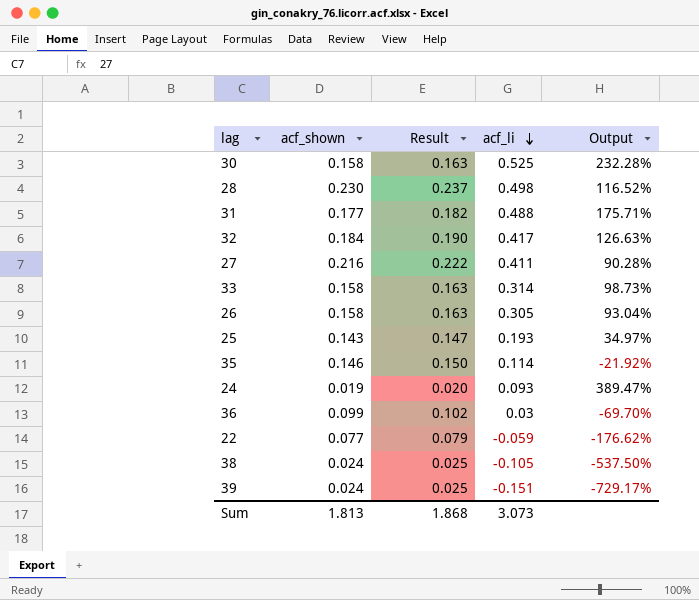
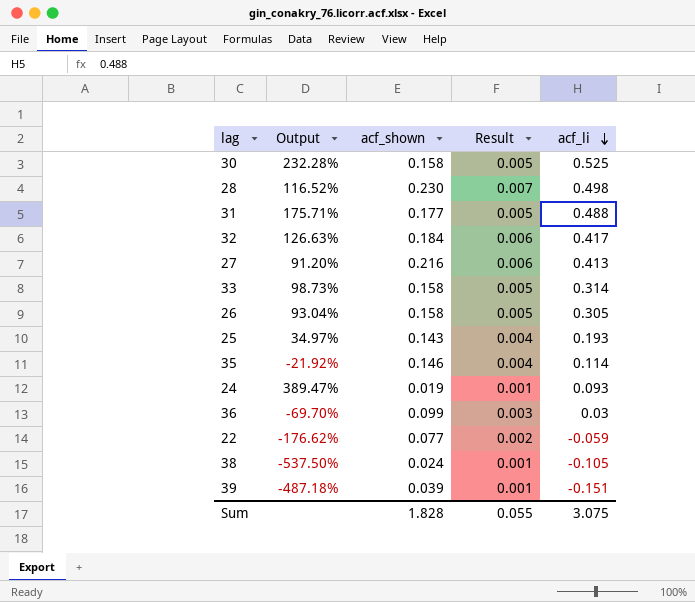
column Output | position: 5 -> 2
column Result | formula: [acf_shown] * 1.03 -> [acf_shown] * 0.03
27 | Output: 90.28% -> 91.20%
27 | acf_li: 0.411 -> 0.413
39 | Output: -729.17% -> -487.18%
39 | acf_shown: 0.024 -> 0.039
Sum | acf_shown: 1.813 -> 1.828
Sum | Result: 1.868 -> 0.055
Sum | acf_li: 3.073 -> 3.075

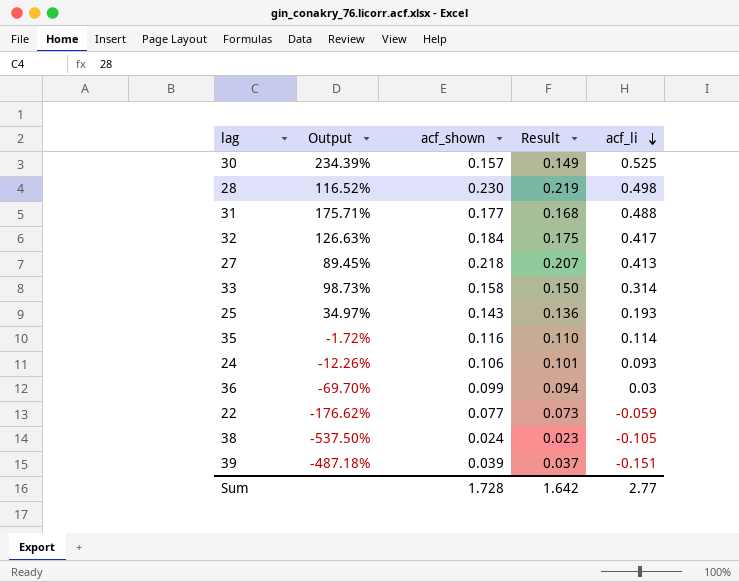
column Result | formula: [acf_shown] * 0.03 -> [acf_shown] * 0.95
row 26: 93.04% | 0.158 | 0.005 | 0.305 -> none
30 | Output: 232.28% -> 234.39%
30 | acf_shown: 0.158 -> 0.157
27 | Output: 91.20% -> 89.45%
27 | acf_shown: 0.216 -> 0.218
35 | Output: -21.92% -> -1.72%
35 | acf_shown: 0.146 -> 0.116
24 | Output: 389.47% -> -12.26%
24 | acf_shown: 0.019 -> 0.106
Sum | acf_shown: 1.828 -> 1.728
Sum | Result: 0.055 -> 1.642
Sum | acf_li: 3.075 -> 2.77

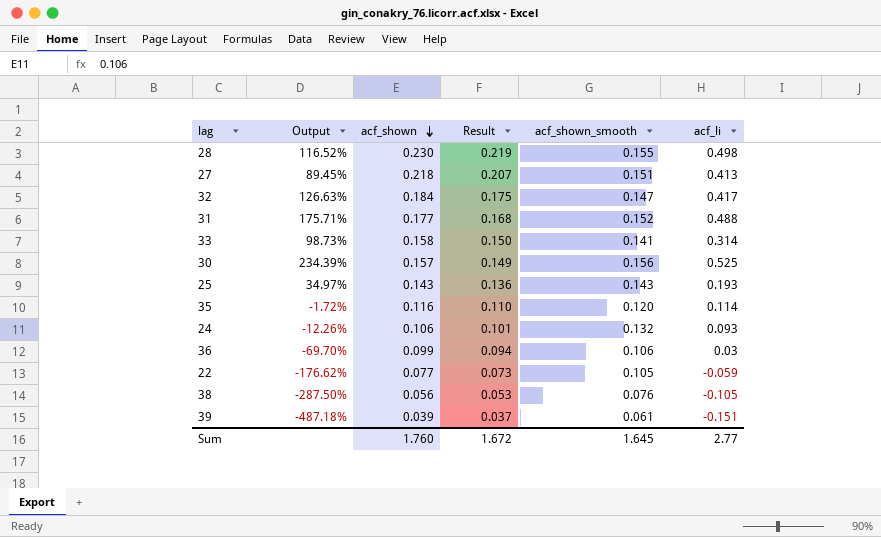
row order: acf_li descending -> acf_shown descending
column acf_shown_smooth | position: none -> 5
38 | Output: -537.50% -> -287.50%
38 | acf_shown: 0.024 -> 0.056
38 | Result: 0.023 -> 0.053
Sum | acf_shown: 1.728 -> 1.760
Sum | Result: 1.642 -> 1.672

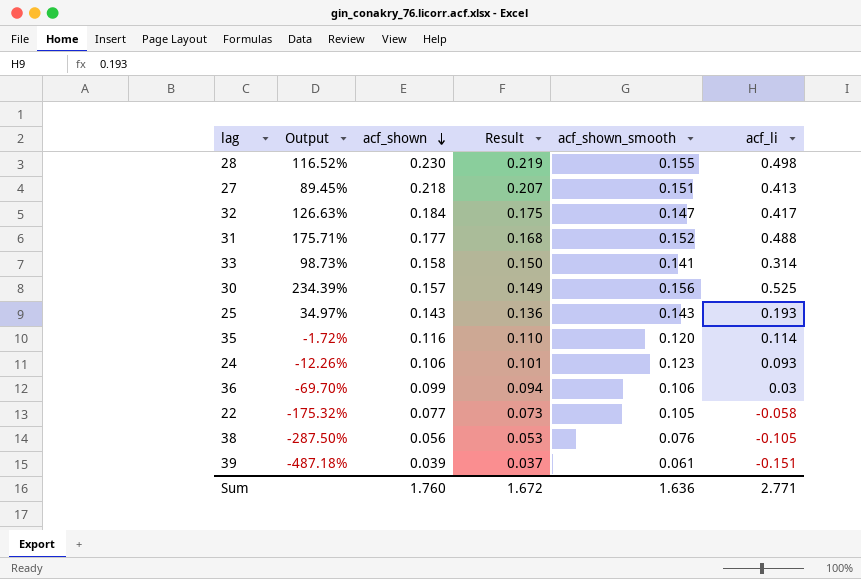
24 | acf_shown_smooth: 0.132 -> 0.123
22 | Output: -176.62% -> -175.32%
22 | acf_li: -0.059 -> -0.058
Sum | acf_shown_smooth: 1.645 -> 1.636
Sum | acf_li: 2.77 -> 2.771

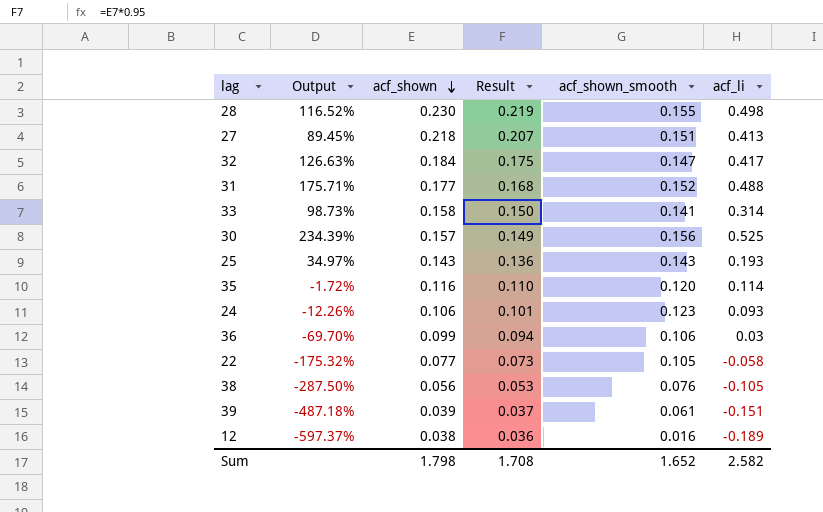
row 12: none -> -597.37% | 0.038 | 0.036 | 0.016 | -0.189
Sum | acf_shown: 1.760 -> 1.798
Sum | Result: 1.672 -> 1.708
Sum | acf_shown_smooth: 1.636 -> 1.652
Sum | acf_li: 2.771 -> 2.582

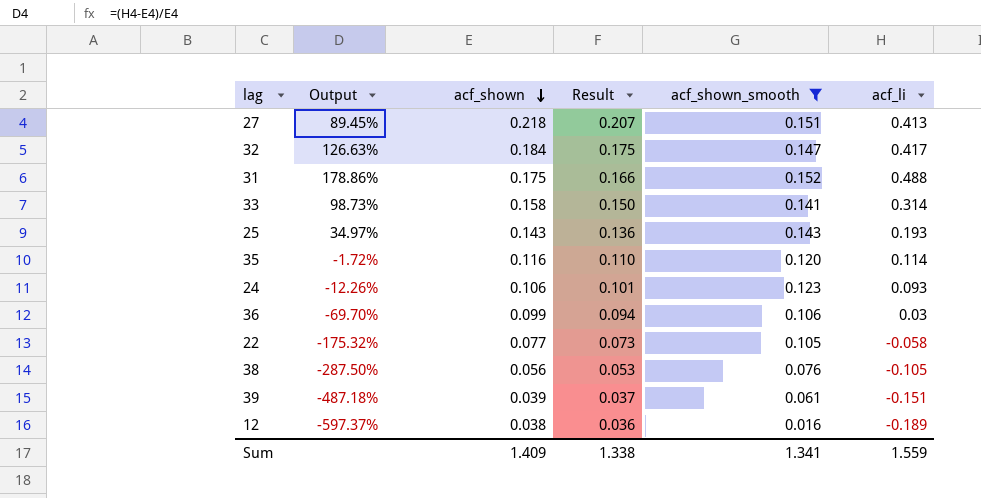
filter: none -> acf_shown_smooth <= 0.152
31 | Output: 175.71% -> 178.86%
31 | acf_shown: 0.177 -> 0.175
31 | Result: 0.168 -> 0.166
Sum | acf_shown: 1.798 -> 1.409
Sum | Result: 1.708 -> 1.338
Sum | acf_shown_smooth: 1.652 -> 1.341
Sum | acf_li: 2.582 -> 1.559

